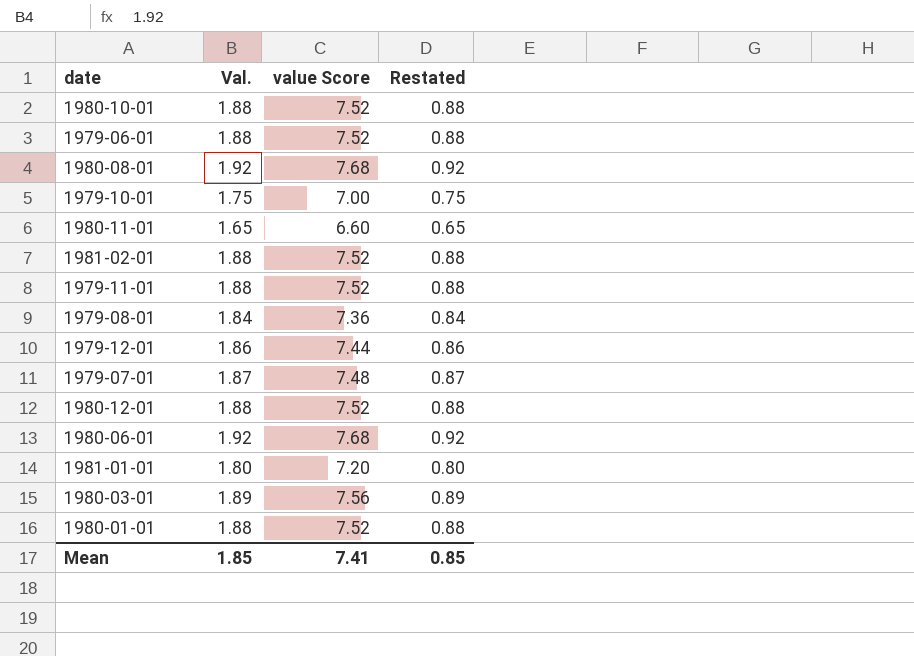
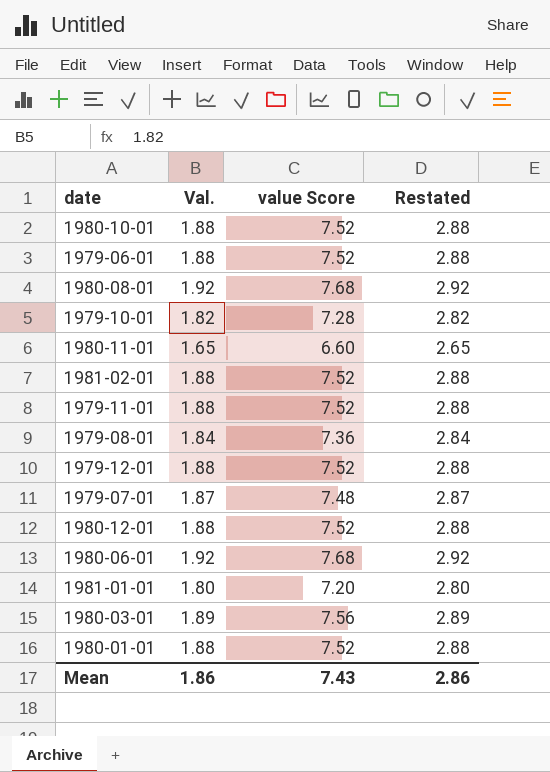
column Restated | formula: [Val.] - 1 -> [Val.] + 1
1979-10-01 | Val.: 1.75 -> 1.82
1979-10-01 | value Score: 7.00 -> 7.28
1979-12-01 | Val.: 1.86 -> 1.88
1979-12-01 | value Score: 7.44 -> 7.52
Mean | Val.: 1.85 -> 1.86
Mean | value Score: 7.41 -> 7.43
Mean | Restated: 0.85 -> 2.86

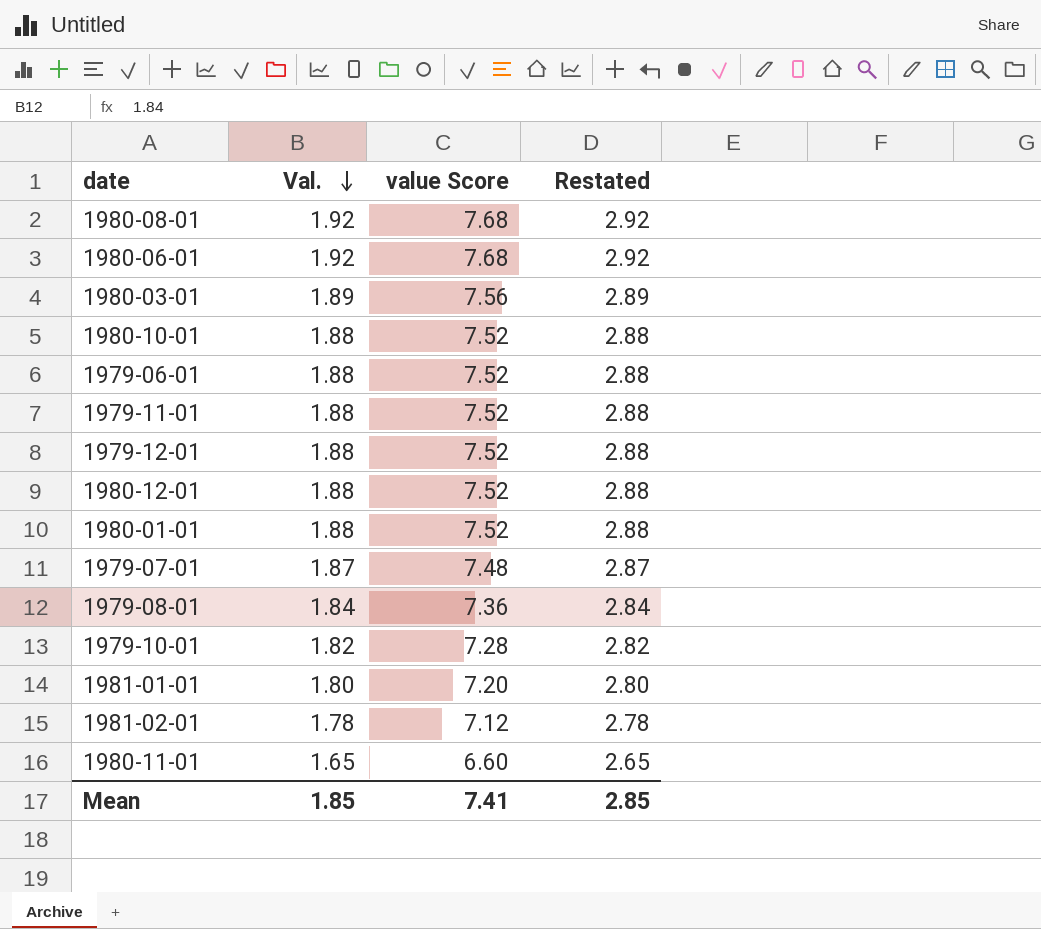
row order: none -> Val. descending
1981-02-01 | Val.: 1.88 -> 1.78
1981-02-01 | value Score: 7.52 -> 7.12
1981-02-01 | Restated: 2.88 -> 2.78
Mean | Val.: 1.86 -> 1.85
Mean | value Score: 7.43 -> 7.41
Mean | Restated: 2.86 -> 2.85

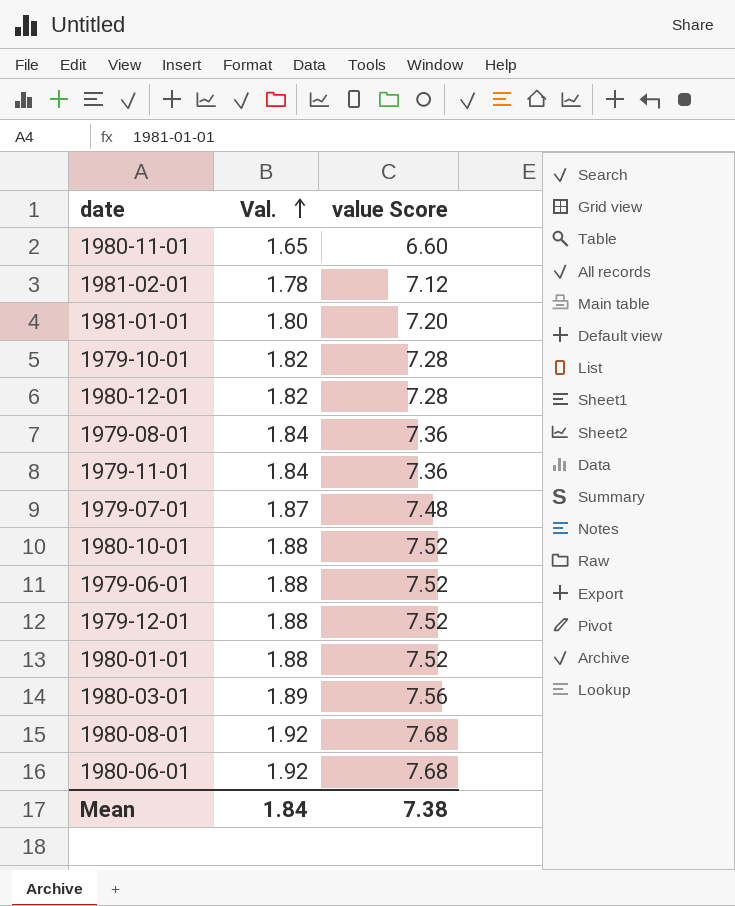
row order: Val. descending -> Val. ascending
column Restated | formula: [Val.] + 1 -> none
1980-12-01 | Val.: 1.88 -> 1.82
1980-12-01 | value Score: 7.52 -> 7.28
1979-11-01 | Val.: 1.88 -> 1.84
1979-11-01 | value Score: 7.52 -> 7.36
Mean | Val.: 1.85 -> 1.84
Mean | value Score: 7.41 -> 7.38

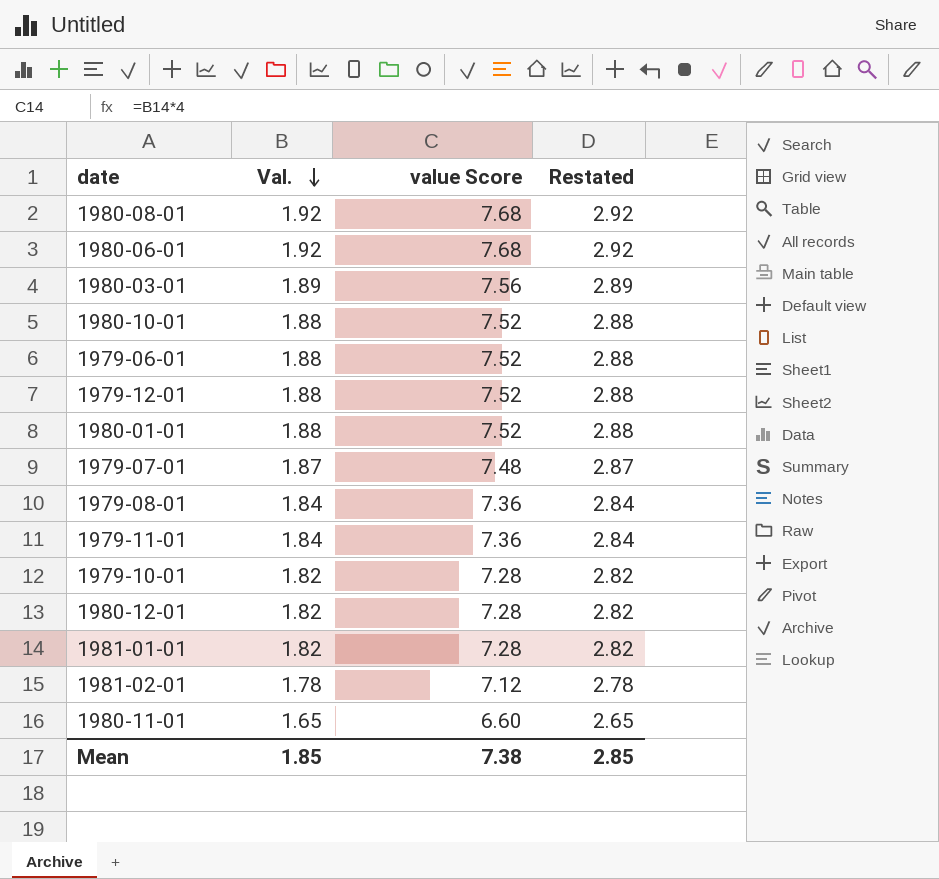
row order: Val. ascending -> Val. descending
column Restated | formula: none -> [Val.] + 1
1981-01-01 | Val.: 1.80 -> 1.82
1981-01-01 | value Score: 7.20 -> 7.28
Mean | Val.: 1.84 -> 1.85

